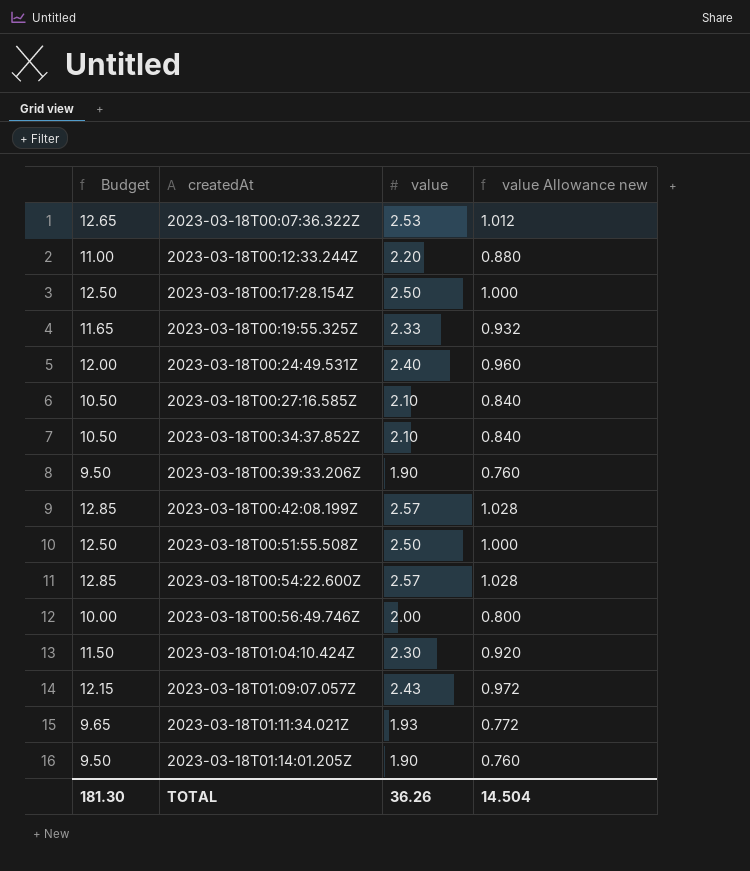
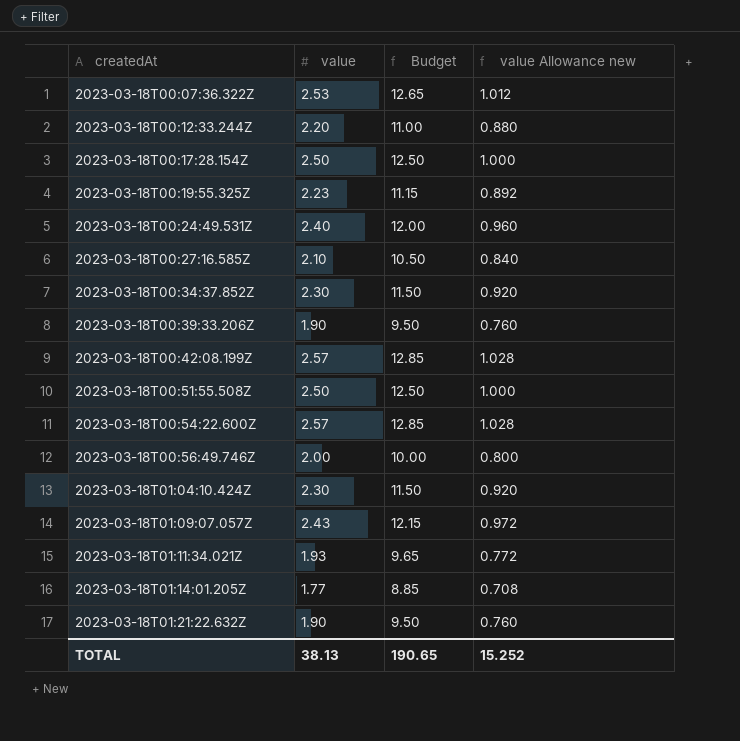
column Budget | position: 1 -> 3
2023-03-18T00:19:55.325Z | value: 2.33 -> 2.23
2023-03-18T00:19:55.325Z | Budget: 11.65 -> 11.15
2023-03-18T00:19:55.325Z | value Allowance new: 0.932 -> 0.892
2023-03-18T00:34:37.852Z | value: 2.10 -> 2.30
2023-03-18T00:34:37.852Z | Budget: 10.50 -> 11.50
2023-03-18T00:34:37.852Z | value Allowance new: 0.840 -> 0.920
2023-03-18T01:14:01.205Z | value: 1.90 -> 1.77
2023-03-18T01:14:01.205Z | Budget: 9.50 -> 8.85
2023-03-18T01:14:01.205Z | value Allowance new: 0.760 -> 0.708
row 2023-03-18T01:21:22.632Z: none -> 1.90 | 9.50 | 0.760
TOTAL | value: 36.26 -> 38.13
TOTAL | Budget: 181.30 -> 190.65
TOTAL | value Allowance new: 14.504 -> 15.252

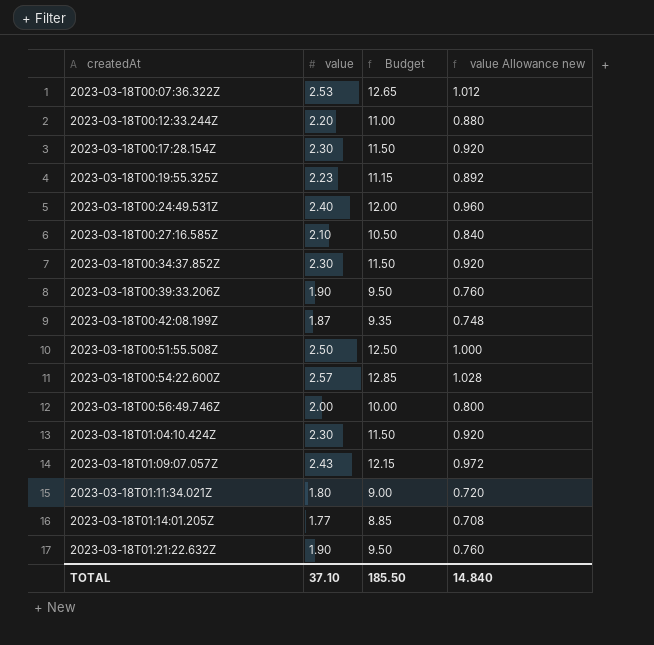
2023-03-18T00:17:28.154Z | value: 2.50 -> 2.30
2023-03-18T00:17:28.154Z | Budget: 12.50 -> 11.50
2023-03-18T00:17:28.154Z | value Allowance new: 1.000 -> 0.920
2023-03-18T00:42:08.199Z | value: 2.57 -> 1.87
2023-03-18T00:42:08.199Z | Budget: 12.85 -> 9.35
2023-03-18T00:42:08.199Z | value Allowance new: 1.028 -> 0.748
2023-03-18T01:11:34.021Z | value: 1.93 -> 1.80
2023-03-18T01:11:34.021Z | Budget: 9.65 -> 9.00
2023-03-18T01:11:34.021Z | value Allowance new: 0.772 -> 0.720
TOTAL | value: 38.13 -> 37.10
TOTAL | Budget: 190.65 -> 185.50
TOTAL | value Allowance new: 15.252 -> 14.840

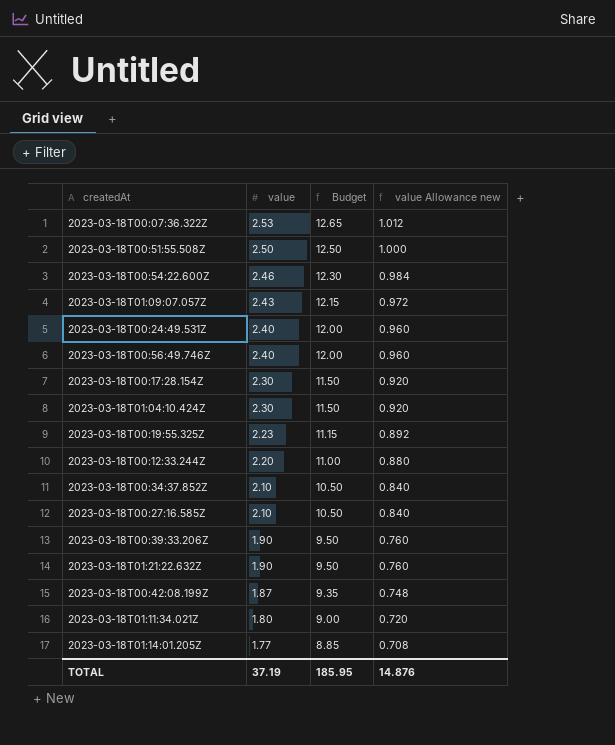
row order: createdAt ascending -> value descending
2023-03-18T00:54:22.600Z | value: 2.57 -> 2.46
2023-03-18T00:54:22.600Z | Budget: 12.85 -> 12.30
2023-03-18T00:54:22.600Z | value Allowance new: 1.028 -> 0.984
2023-03-18T00:56:49.746Z | value: 2.00 -> 2.40
2023-03-18T00:56:49.746Z | Budget: 10.00 -> 12.00
2023-03-18T00:56:49.746Z | value Allowance new: 0.800 -> 0.960
2023-03-18T00:34:37.852Z | value: 2.30 -> 2.10
2023-03-18T00:34:37.852Z | Budget: 11.50 -> 10.50
2023-03-18T00:34:37.852Z | value Allowance new: 0.920 -> 0.840
TOTAL | value: 37.10 -> 37.19
TOTAL | Budget: 185.50 -> 185.95
TOTAL | value Allowance new: 14.840 -> 14.876

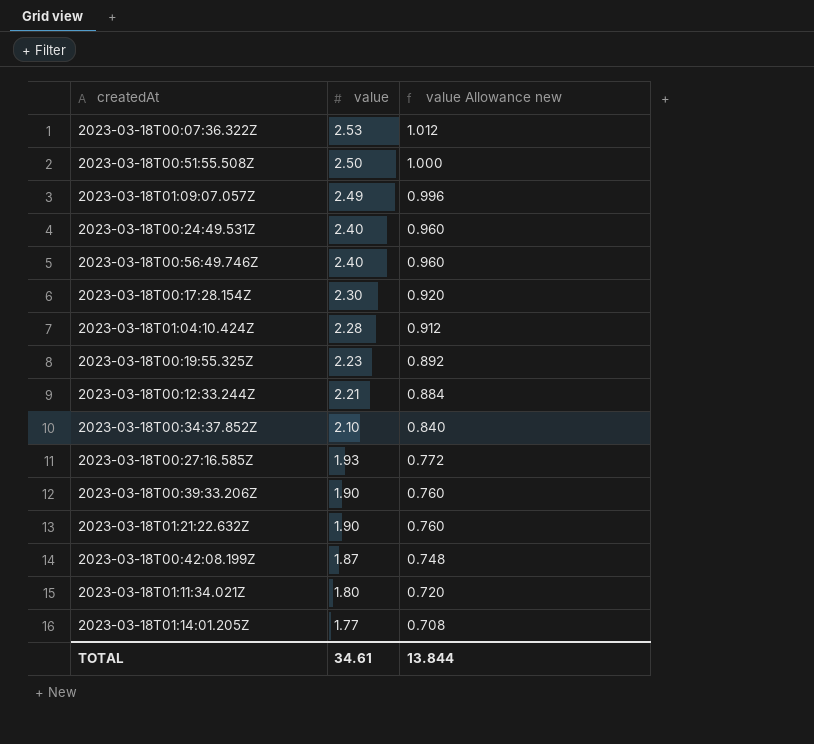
column Budget | formula: [value] * 5 -> none
row 2023-03-18T00:54:22.600Z: 2.46 | 12.30 | 0.984 -> none
2023-03-18T01:09:07.057Z | value: 2.43 -> 2.49
2023-03-18T01:09:07.057Z | value Allowance new: 0.972 -> 0.996
2023-03-18T01:04:10.424Z | value: 2.30 -> 2.28
2023-03-18T01:04:10.424Z | value Allowance new: 0.920 -> 0.912
2023-03-18T00:12:33.244Z | value: 2.20 -> 2.21
2023-03-18T00:12:33.244Z | value Allowance new: 0.880 -> 0.884
2023-03-18T00:27:16.585Z | value: 2.10 -> 1.93
2023-03-18T00:27:16.585Z | value Allowance new: 0.840 -> 0.772
TOTAL | value: 37.19 -> 34.61
TOTAL | value Allowance new: 14.876 -> 13.844

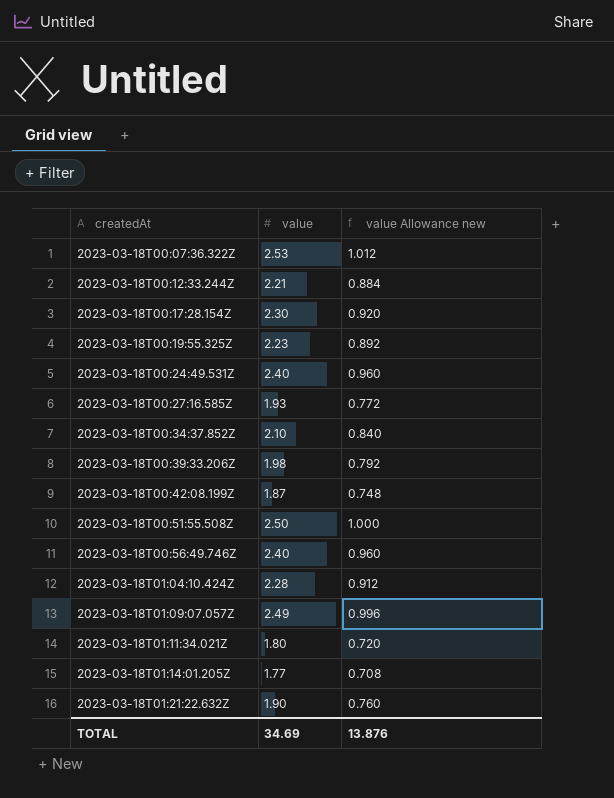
row order: value descending -> createdAt ascending
2023-03-18T00:39:33.206Z | value: 1.90 -> 1.98
2023-03-18T00:39:33.206Z | value Allowance new: 0.760 -> 0.792
TOTAL | value: 34.61 -> 34.69
TOTAL | value Allowance new: 13.844 -> 13.876

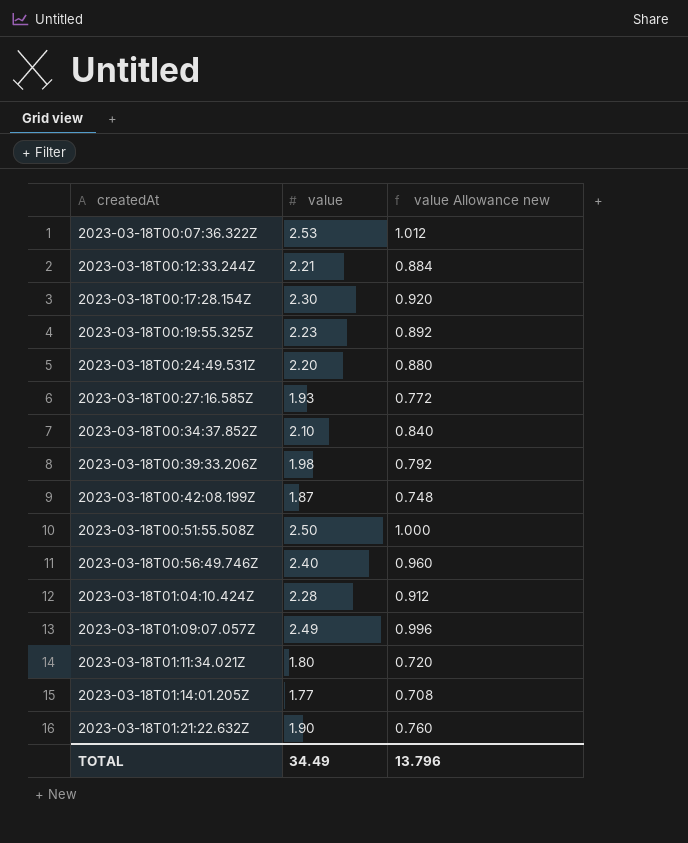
2023-03-18T00:24:49.531Z | value: 2.40 -> 2.20
2023-03-18T00:24:49.531Z | value Allowance new: 0.960 -> 0.880
TOTAL | value: 34.69 -> 34.49
TOTAL | value Allowance new: 13.876 -> 13.796

